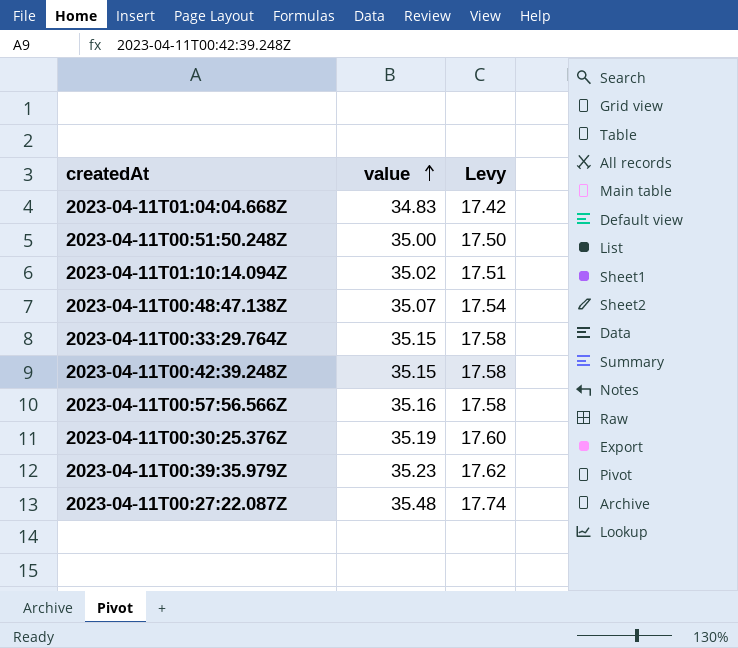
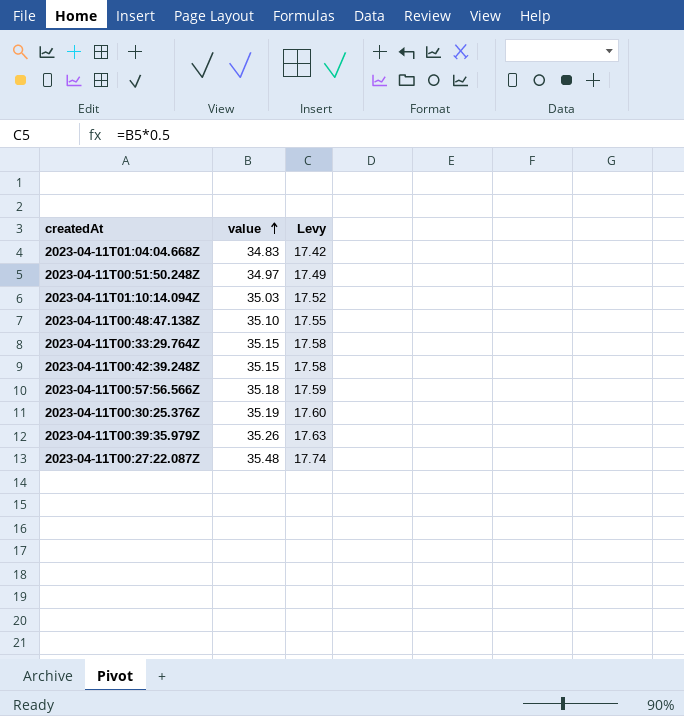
2023-04-11T00:51:50.248Z | value: 35.00 -> 34.97
2023-04-11T00:51:50.248Z | Levy: 17.50 -> 17.49
2023-04-11T01:10:14.094Z | value: 35.02 -> 35.03
2023-04-11T01:10:14.094Z | Levy: 17.51 -> 17.52
2023-04-11T00:48:47.138Z | value: 35.07 -> 35.10
2023-04-11T00:48:47.138Z | Levy: 17.54 -> 17.55
2023-04-11T00:57:56.566Z | value: 35.16 -> 35.18
2023-04-11T00:57:56.566Z | Levy: 17.58 -> 17.59
2023-04-11T00:39:35.979Z | value: 35.23 -> 35.26
2023-04-11T00:39:35.979Z | Levy: 17.62 -> 17.63

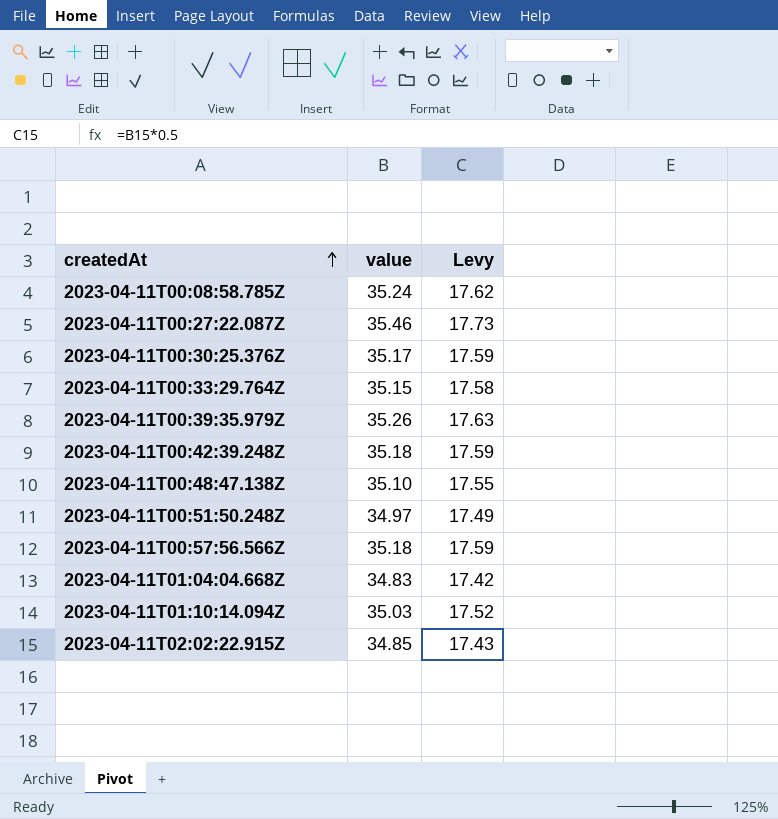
row order: value ascending -> createdAt ascending
row 2023-04-11T00:08:58.785Z: none -> 35.24 | 17.62
2023-04-11T00:27:22.087Z | value: 35.48 -> 35.46
2023-04-11T00:27:22.087Z | Levy: 17.74 -> 17.73
2023-04-11T00:30:25.376Z | value: 35.19 -> 35.17
2023-04-11T00:30:25.376Z | Levy: 17.60 -> 17.59
2023-04-11T00:42:39.248Z | value: 35.15 -> 35.18
2023-04-11T00:42:39.248Z | Levy: 17.58 -> 17.59
row 2023-04-11T02:02:22.915Z: none -> 34.85 | 17.43

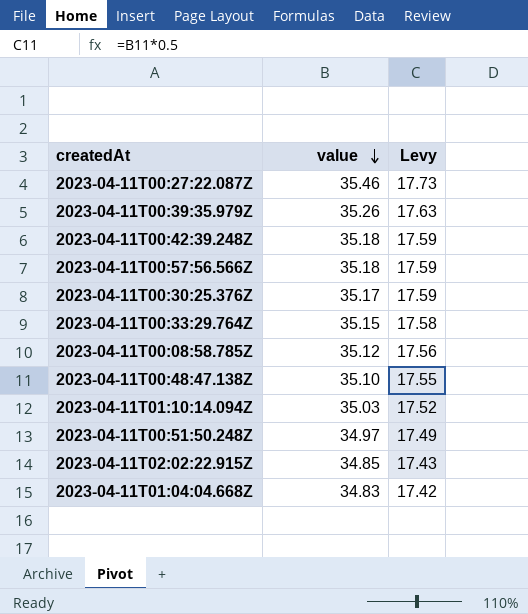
row order: createdAt ascending -> value descending
2023-04-11T00:08:58.785Z | value: 35.24 -> 35.12
2023-04-11T00:08:58.785Z | Levy: 17.62 -> 17.56

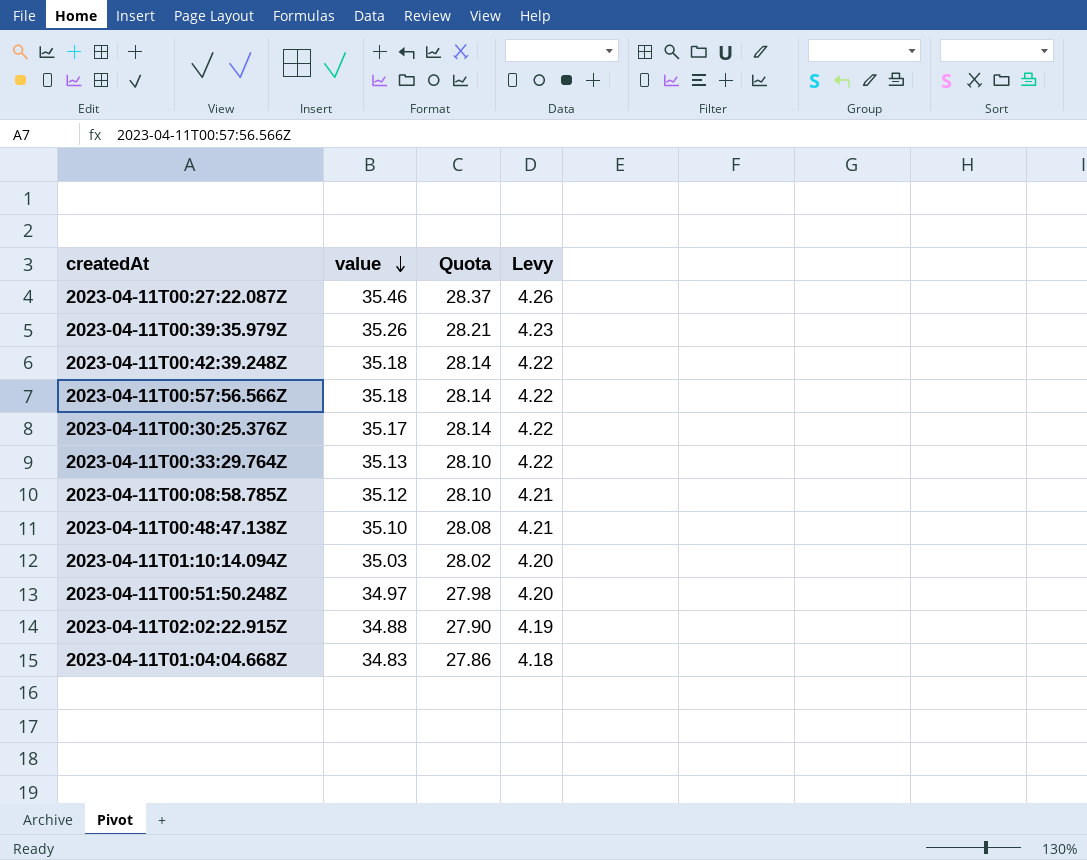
column Quota | formula: none -> [value] * 0.8
column Levy | formula: [value] * 0.5 -> [value] * 0.12
2023-04-11T00:33:29.764Z | value: 35.15 -> 35.13
2023-04-11T02:02:22.915Z | value: 34.85 -> 34.88

